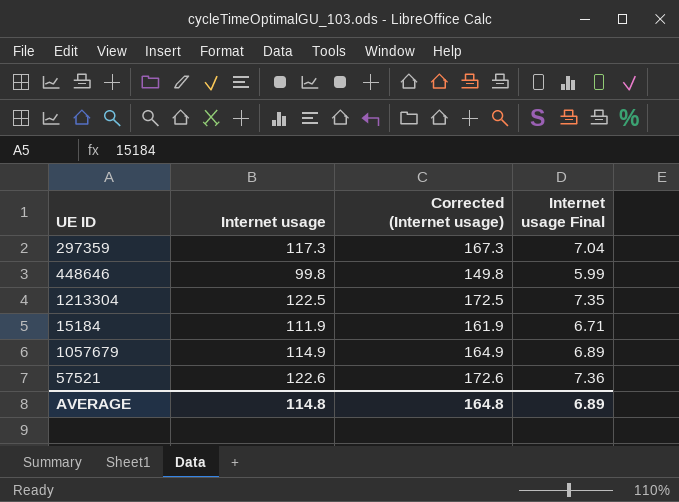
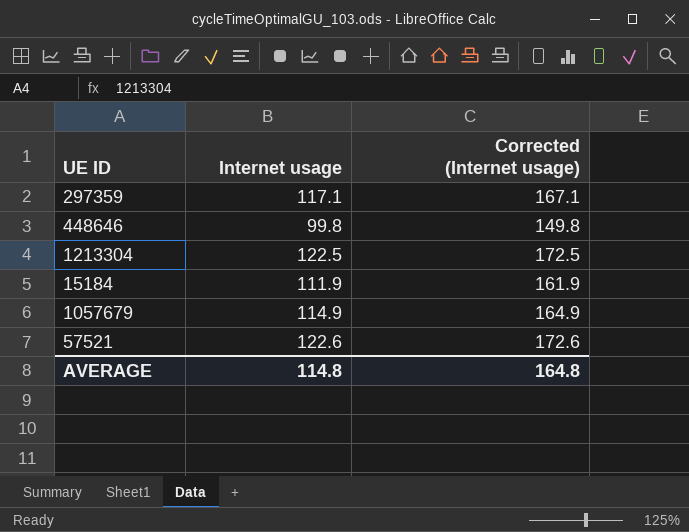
column Internet usage Final | formula: [Internet usage] * 0.06 -> none
297359 | Internet usage: 117.3 -> 117.1
297359 | Corrected (Internet usage): 167.3 -> 167.1

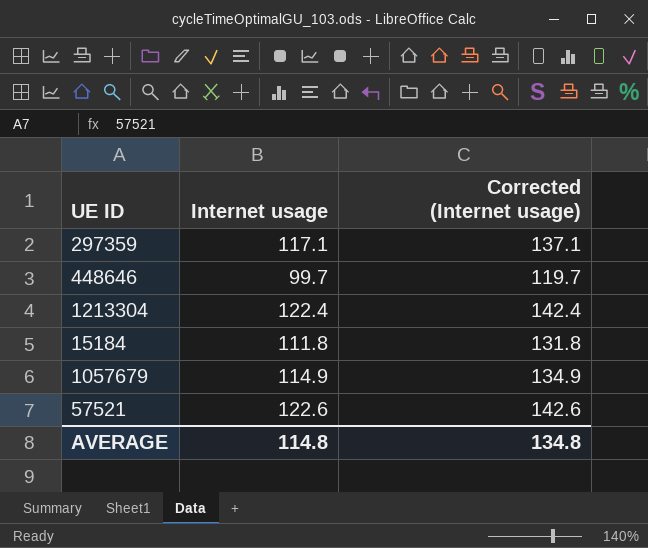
column Corrected (Internet usage) | formula: [Internet usage] + 50 -> [Internet usage] + 20
448646 | Internet usage: 99.8 -> 99.7
1213304 | Internet usage: 122.5 -> 122.4
15184 | Internet usage: 111.9 -> 111.8
AVERAGE | Corrected (Internet usage): 164.8 -> 134.8

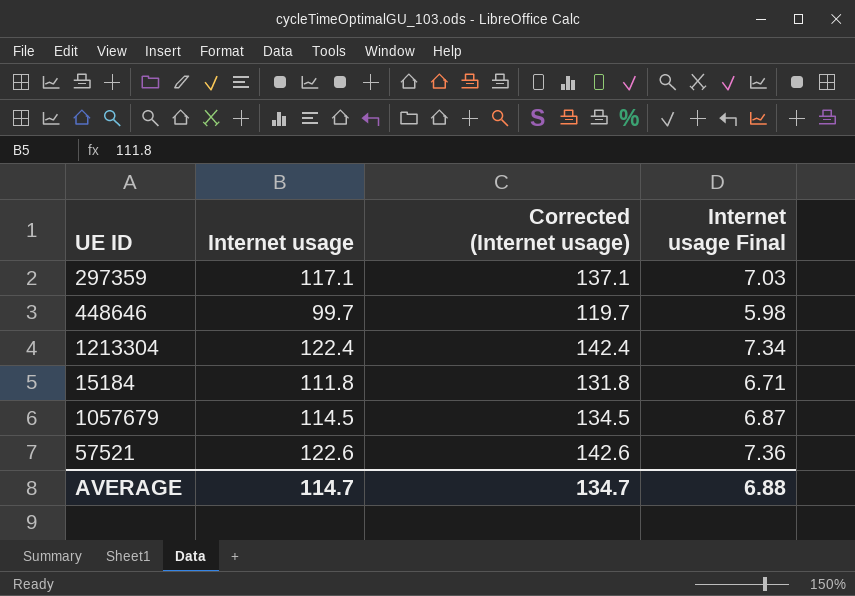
column Internet usage Final | formula: none -> [Internet usage] * 0.06
1057679 | Internet usage: 114.9 -> 114.5
1057679 | Corrected (Internet usage): 134.9 -> 134.5
AVERAGE | Internet usage: 114.8 -> 114.7
AVERAGE | Corrected (Internet usage): 134.8 -> 134.7

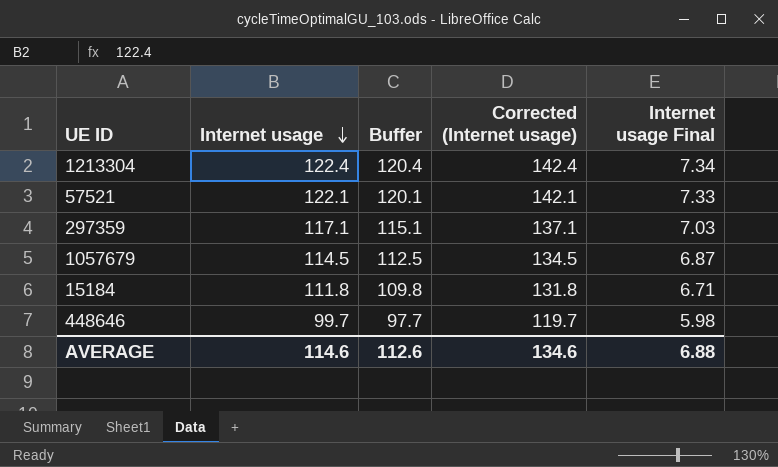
row order: none -> Internet usage descending
column Buffer | formula: none -> [Internet usage] - 2
57521 | Internet usage: 122.6 -> 122.1
57521 | Corrected (Internet usage): 142.6 -> 142.1
57521 | Internet usage Final: 7.36 -> 7.33
AVERAGE | Internet usage: 114.7 -> 114.6
AVERAGE | Corrected (Internet usage): 134.7 -> 134.6

